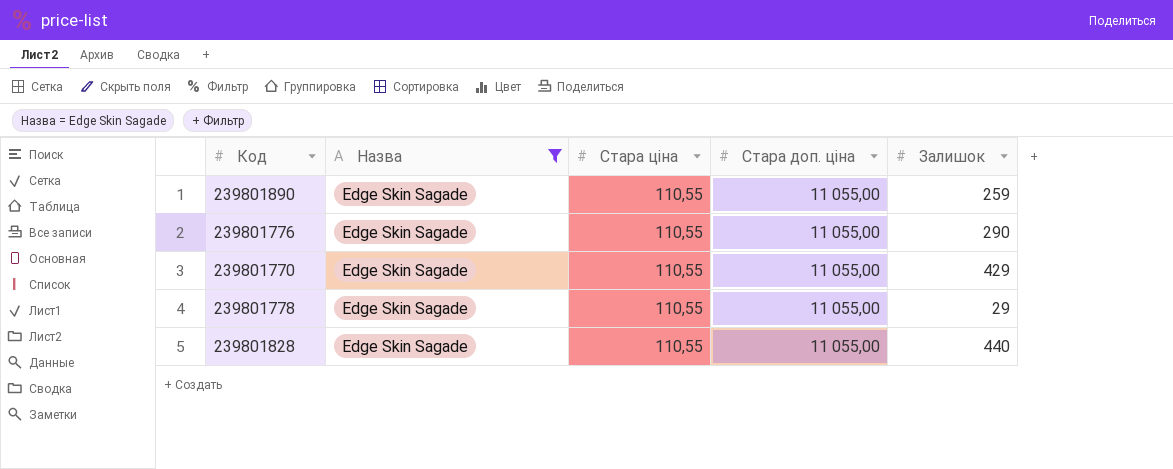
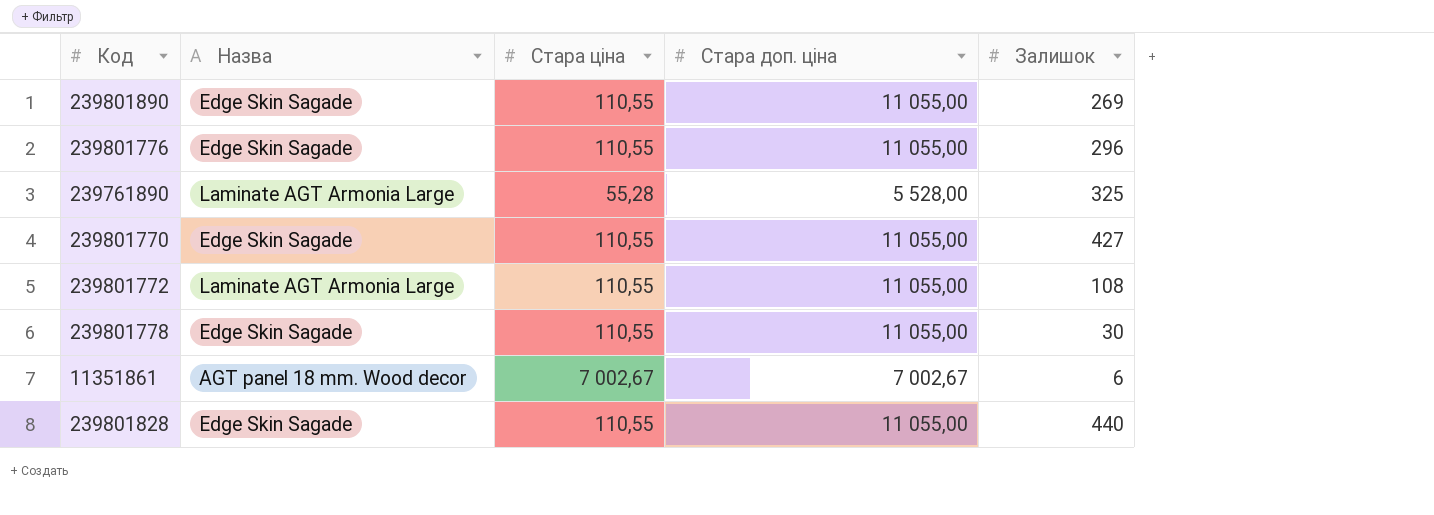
filter: Назва = Edge Skin Sagade -> none
239801890 | Залишок: 259 -> 269
239801776 | Залишок: 290 -> 296
239801770 | Залишок: 429 -> 427
239801778 | Залишок: 29 -> 30

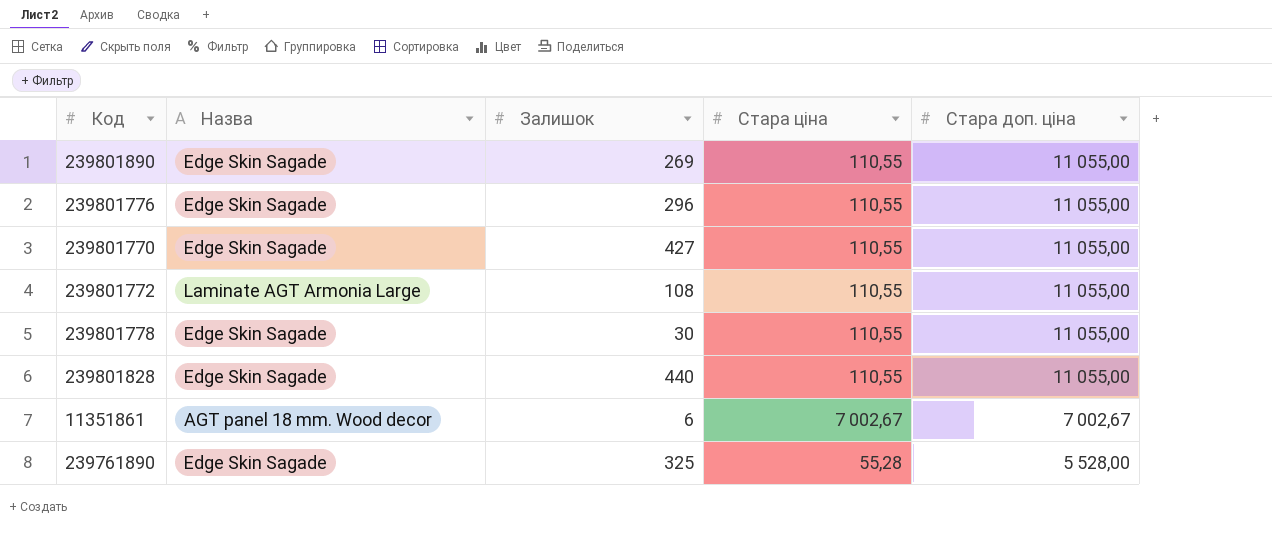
row order: none -> Стара доп. ціна descending
column Залишок | position: 5 -> 3
239761890 | Назва: Laminate AGT Armonia Large -> Edge Skin Sagade

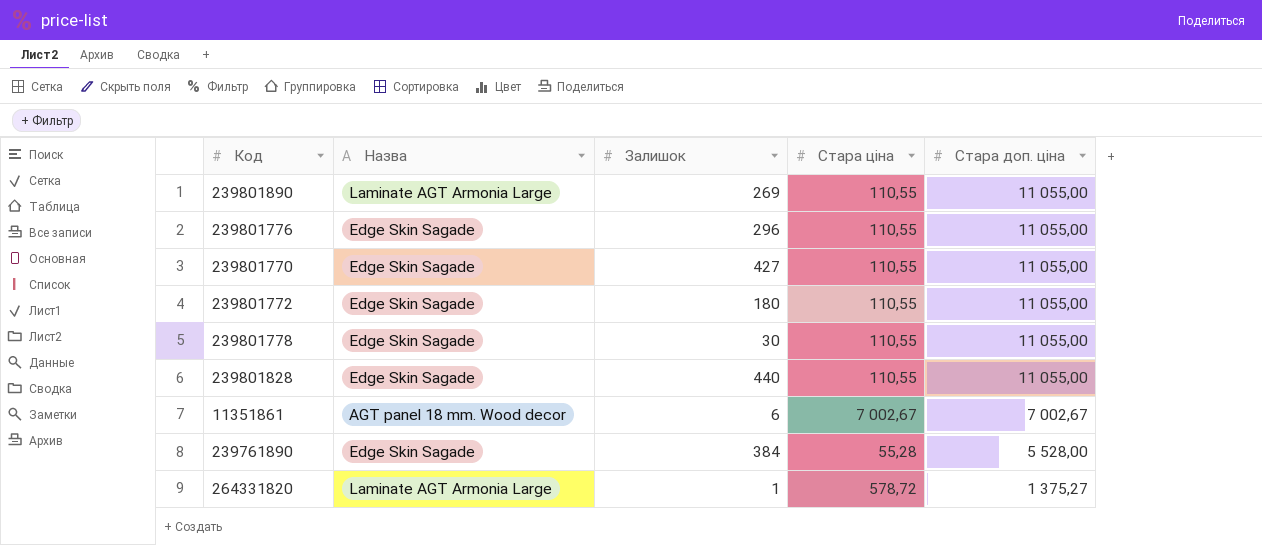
239801890 | Назва: Edge Skin Sagade -> Laminate AGT Armonia Large
239801772 | Назва: Laminate AGT Armonia Large -> Edge Skin Sagade
239801772 | Залишок: 108 -> 180
239761890 | Залишок: 325 -> 384
row 264331820: none -> Laminate AGT Armonia Large | 1 | 578,72 | 1 375,27

